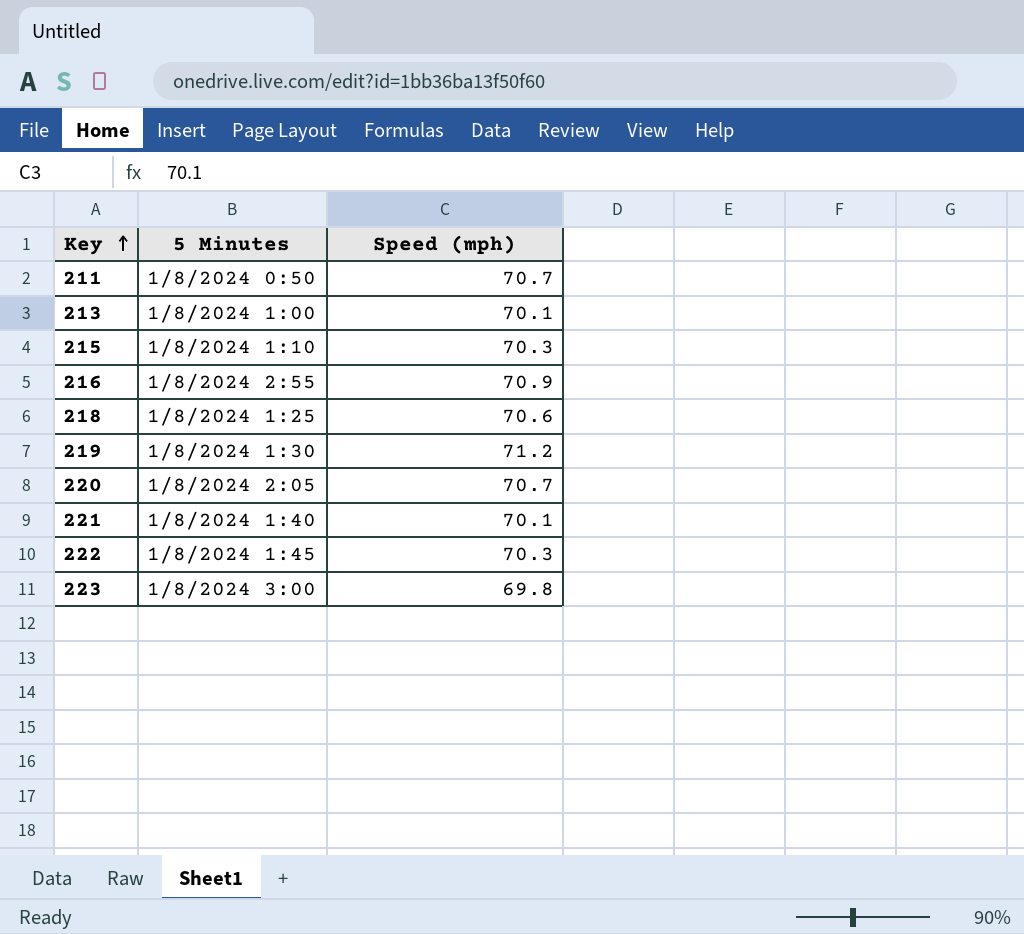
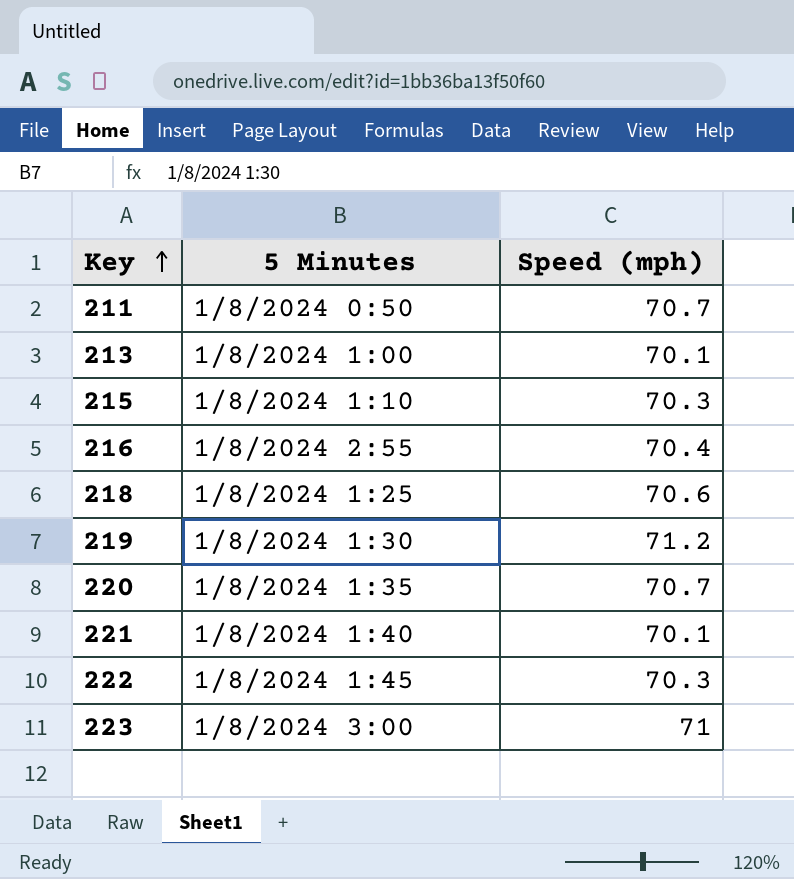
216 | Speed (mph): 70.9 -> 70.4
220 | 5 Minutes: 1/8/2024 2:05 -> 1/8/2024 1:35
223 | Speed (mph): 69.8 -> 71

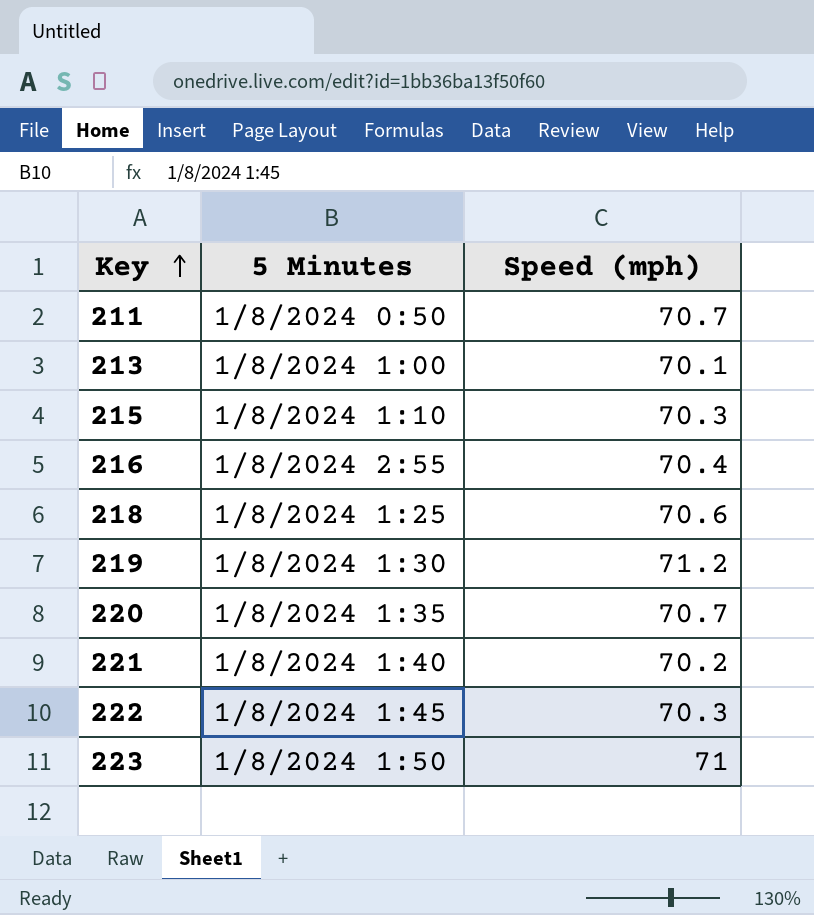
221 | Speed (mph): 70.1 -> 70.2
223 | 5 Minutes: 1/8/2024 3:00 -> 1/8/2024 1:50

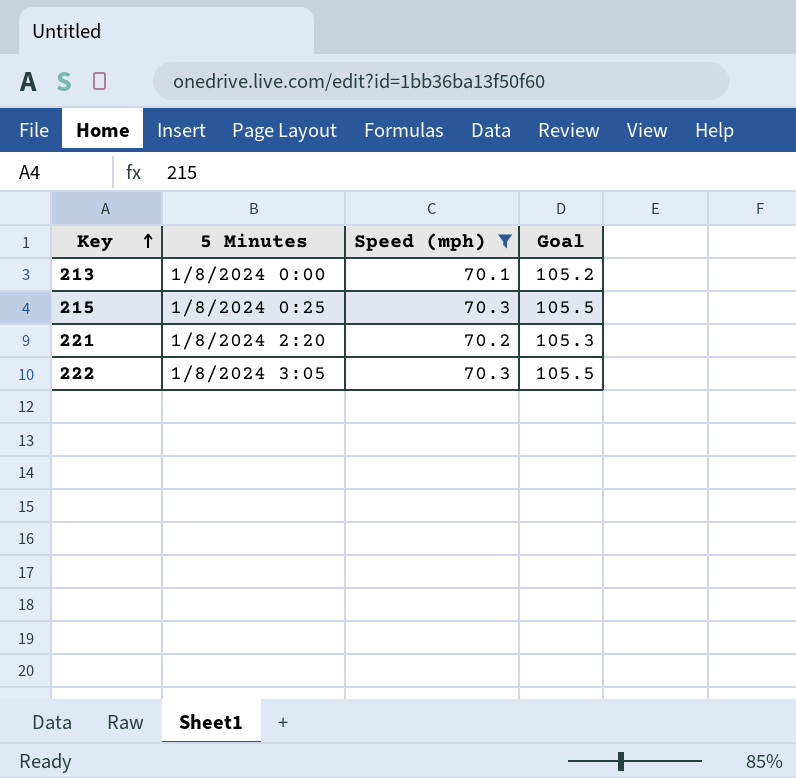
filter: none -> Speed (mph) <= 70.3
column Goal | formula: none -> [Speed (mph)] * 1.5
213 | 5 Minutes: 1/8/2024 1:00 -> 1/8/2024 0:00
215 | 5 Minutes: 1/8/2024 1:10 -> 1/8/2024 0:25
221 | 5 Minutes: 1/8/2024 1:40 -> 1/8/2024 2:20
222 | 5 Minutes: 1/8/2024 1:45 -> 1/8/2024 3:05

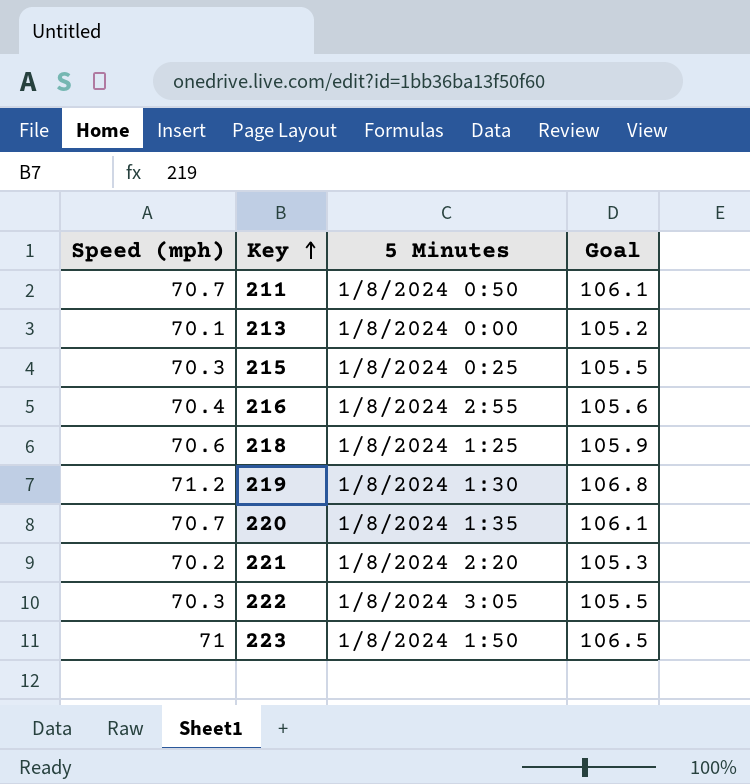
filter: Speed (mph) <= 70.3 -> none
column Speed (mph) | position: 3 -> 1

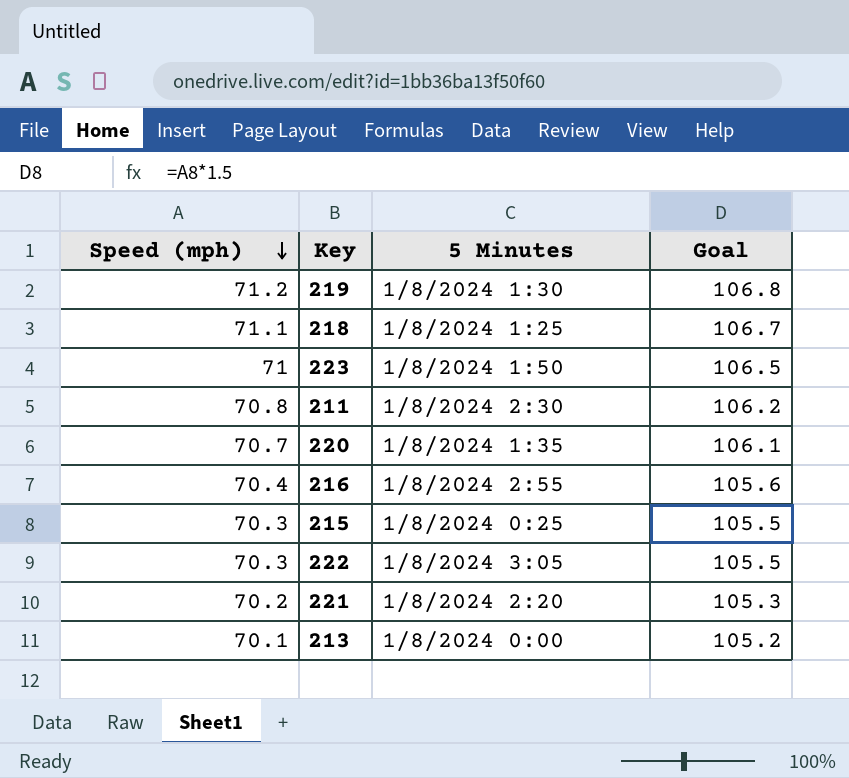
row order: Key ascending -> Speed (mph) descending
218 | Speed (mph): 70.6 -> 71.1
218 | Goal: 105.9 -> 106.7
211 | Speed (mph): 70.7 -> 70.8
211 | 5 Minutes: 1/8/2024 0:50 -> 1/8/2024 2:30
211 | Goal: 106.1 -> 106.2

